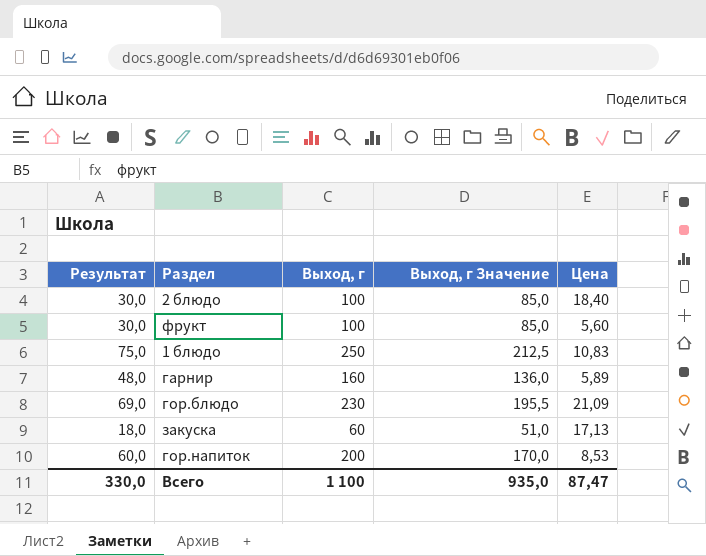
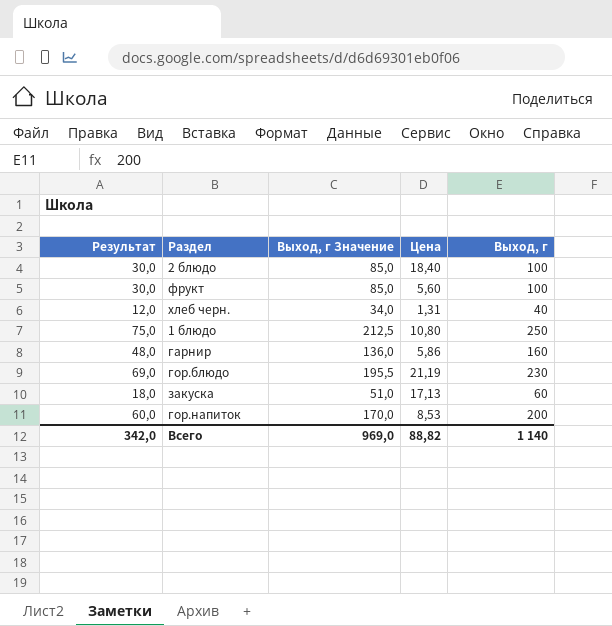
column Выход, г | position: 3 -> 5
row хлеб черн.: none -> 12,0 | 34,0 | 1,31 | 40
1 блюдо | Цена: 10,83 -> 10,80
гарнир | Цена: 5,89 -> 5,86
гор.блюдо | Цена: 21,09 -> 21,19
Всего | Результат: 330,0 -> 342,0
Всего | Выход, г Значение: 935,0 -> 969,0
Всего | Цена: 87,47 -> 88,82
Всего | Выход, г: 1 100 -> 1 140

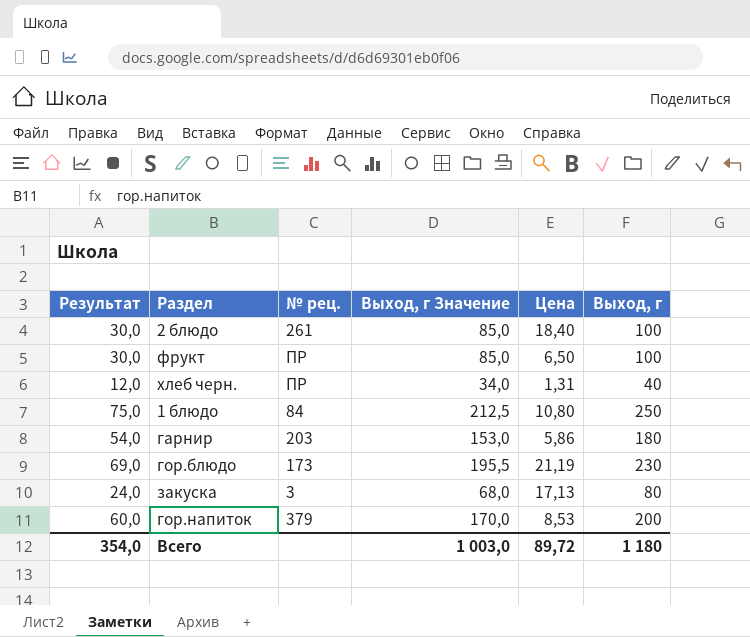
column № рец. | position: none -> 3
фрукт | Цена: 5,60 -> 6,50
гарнир | Результат: 48,0 -> 54,0
гарнир | Выход, г Значение: 136,0 -> 153,0
гарнир | Выход, г: 160 -> 180
закуска | Результат: 18,0 -> 24,0
закуска | Выход, г Значение: 51,0 -> 68,0
закуска | Выход, г: 60 -> 80
Всего | Результат: 342,0 -> 354,0
Всего | Выход, г Значение: 969,0 -> 1 003,0
Всего | Цена: 88,82 -> 89,72
Всего | Выход, г: 1 140 -> 1 180

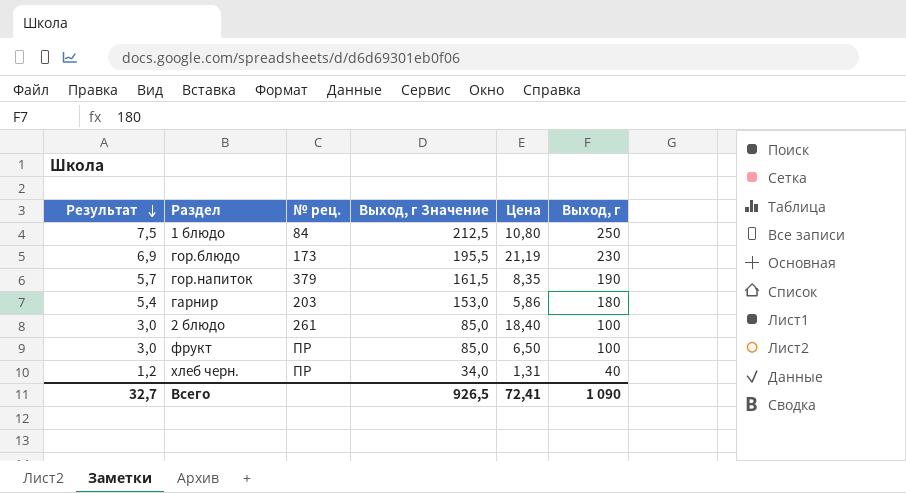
row order: none -> Результат descending
column Результат | formula: [Выход, г] * 0,3 -> [Выход, г] * 0,03
row закуска: 24,0 | 3 | 68,0 | 17,13 | 80 -> none
гор.напиток | Выход, г Значение: 170,0 -> 161,5
гор.напиток | Цена: 8,53 -> 8,35
гор.напиток | Выход, г: 200 -> 190
Всего | Результат: 354,0 -> 32,7
Всего | Выход, г Значение: 1 003,0 -> 926,5
Всего | Цена: 89,72 -> 72,41
Всего | Выход, г: 1 180 -> 1 090

